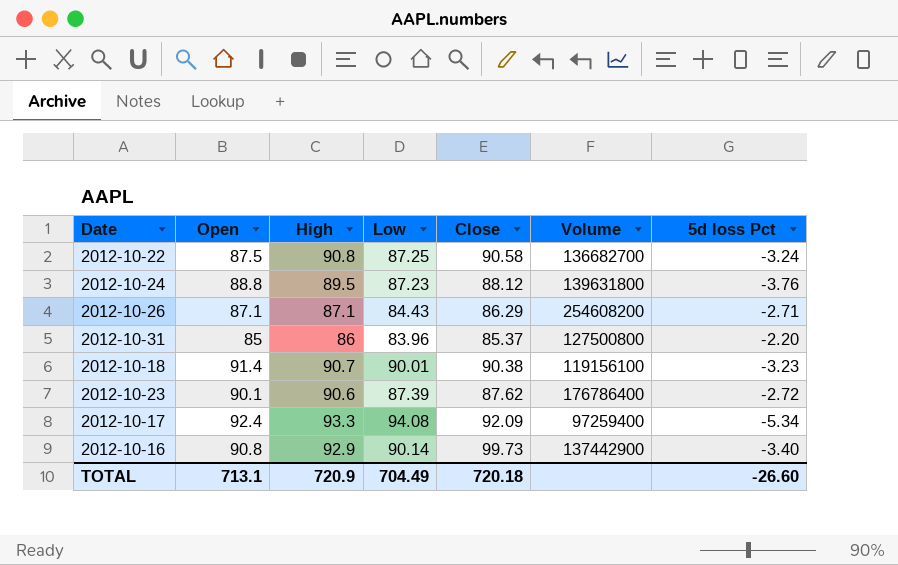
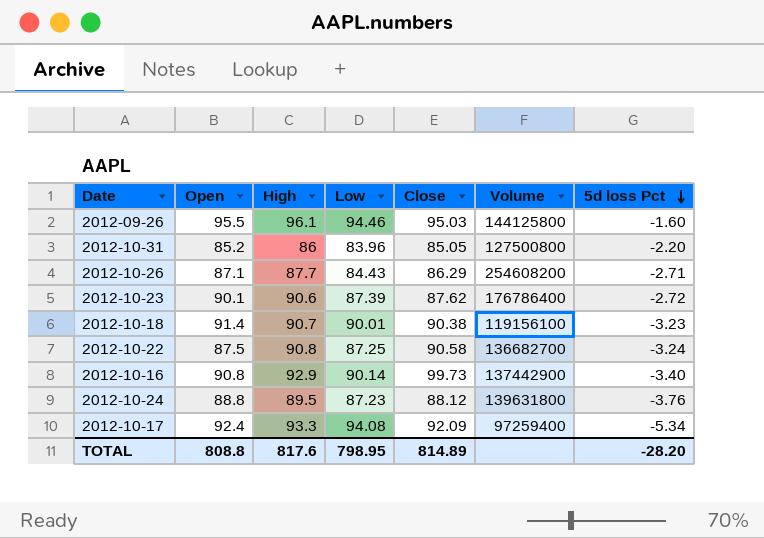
row order: none -> 5d loss Pct descending
row 2012-09-26: none -> 95.5 | 96.1 | 94.46 | 95.03 | 144125800 | -1.60
2012-10-31 | Open: 85 -> 85.2
2012-10-31 | Close: 85.37 -> 85.05
2012-10-26 | High: 87.1 -> 87.7
TOTAL | Open: 713.1 -> 808.8
TOTAL | High: 720.9 -> 817.6
TOTAL | Low: 704.49 -> 798.95
TOTAL | Close: 720.18 -> 814.89
TOTAL | 5d loss Pct: -26.60 -> -28.20

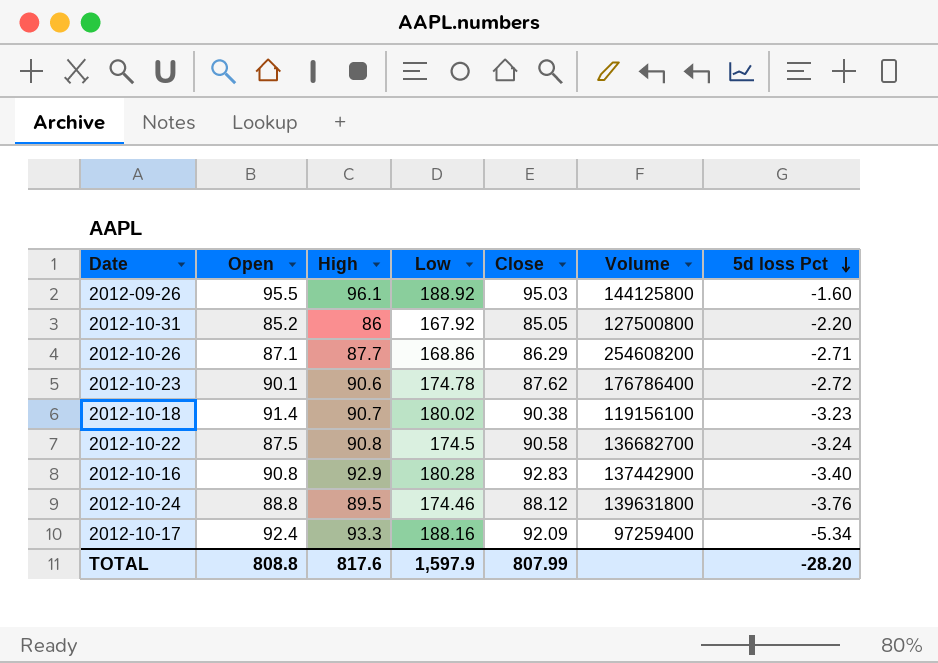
2012-09-26 | Low: 94.46 -> 188.92
2012-10-31 | Low: 83.96 -> 167.92
2012-10-26 | Low: 84.43 -> 168.86
2012-10-23 | Low: 87.39 -> 174.78
2012-10-18 | Low: 90.01 -> 180.02
2012-10-22 | Low: 87.25 -> 174.5
2012-10-16 | Low: 90.14 -> 180.28
2012-10-16 | Close: 99.73 -> 92.83
2012-10-24 | Low: 87.23 -> 174.46
2012-10-17 | Low: 94.08 -> 188.16
TOTAL | Low: 798.95 -> 1,597.9
TOTAL | Close: 814.89 -> 807.99

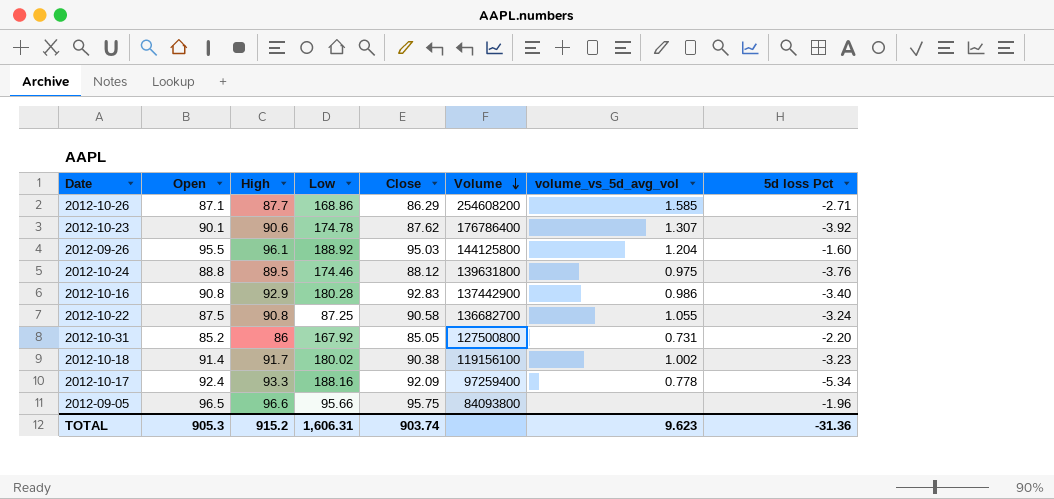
row order: 5d loss Pct descending -> Volume descending
column volume_vs_5d_avg_vol | position: none -> 7
2012-10-23 | 5d loss Pct: -2.72 -> -3.92
2012-10-22 | Low: 174.5 -> 87.25
2012-10-18 | High: 90.7 -> 91.7
row 2012-09-05: none -> 96.5 | 96.6 | 95.66 | 95.75 | 84093800 | none | -1.96
TOTAL | Open: 808.8 -> 905.3
TOTAL | High: 817.6 -> 915.2
TOTAL | Low: 1,597.9 -> 1,606.31
TOTAL | Close: 807.99 -> 903.74
TOTAL | 5d loss Pct: -28.20 -> -31.36

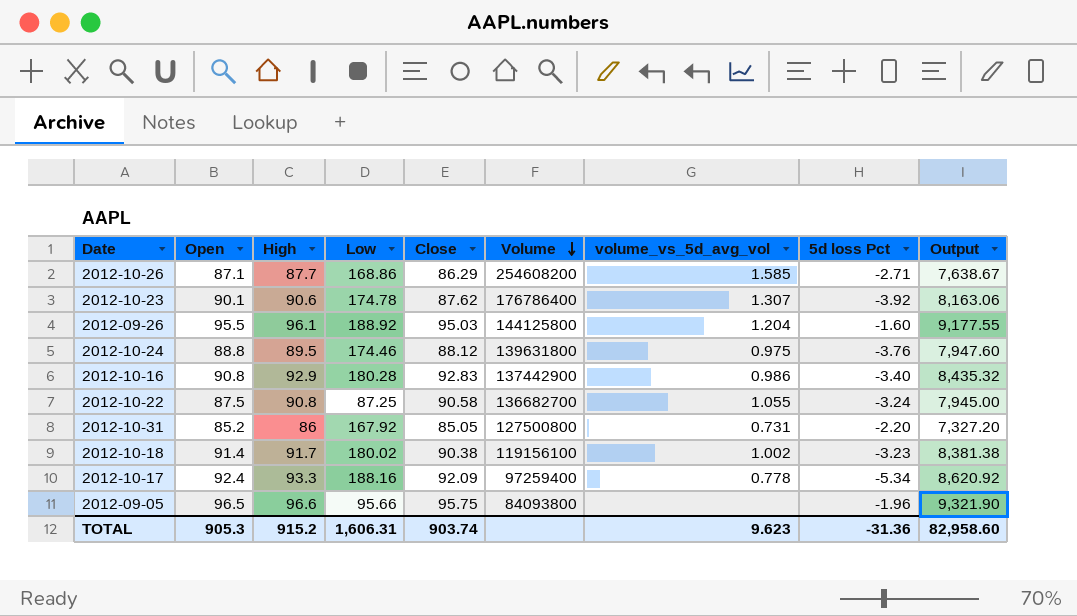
column Output | formula: none -> [Open] * [High]

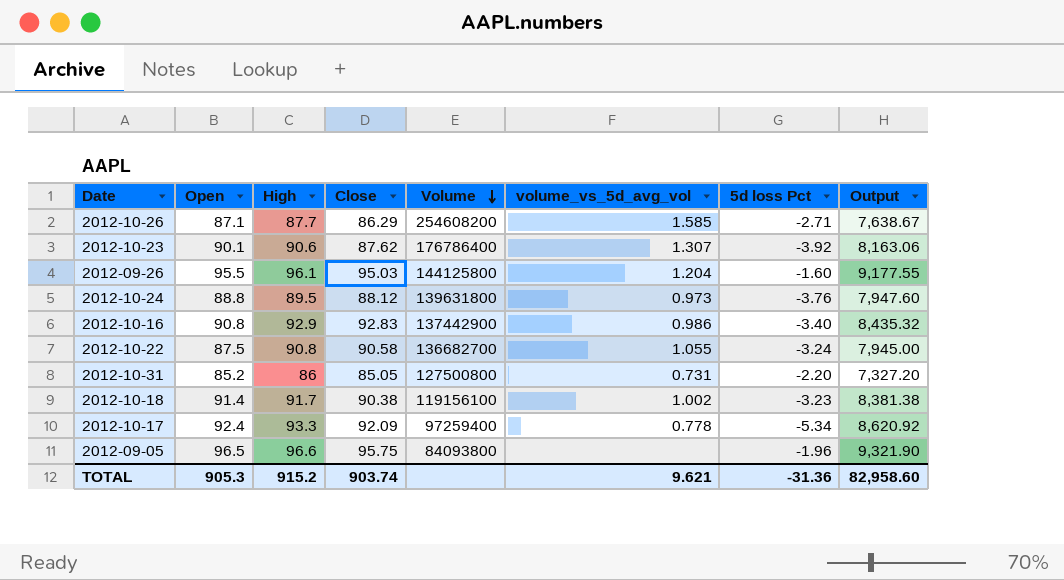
column Low | position: 4 -> none
2012-10-24 | volume_vs_5d_avg_vol: 0.975 -> 0.973
TOTAL | volume_vs_5d_avg_vol: 9.623 -> 9.621

